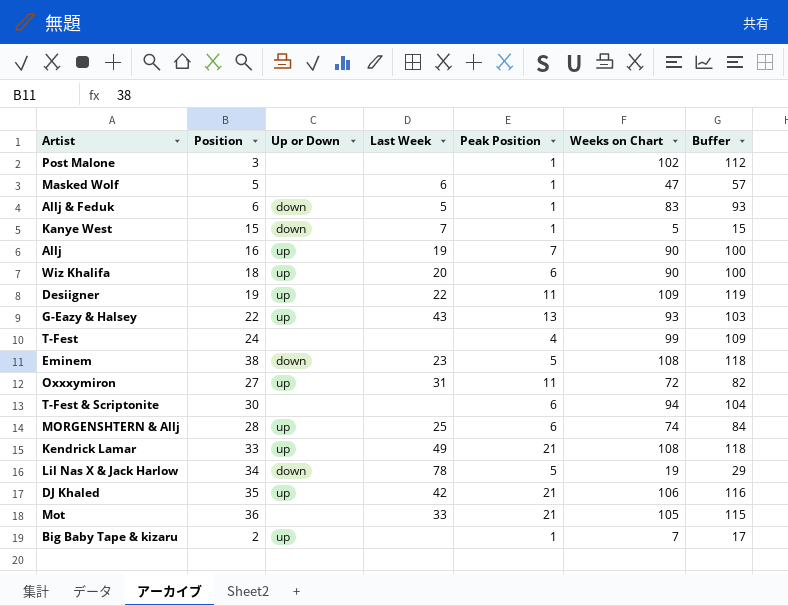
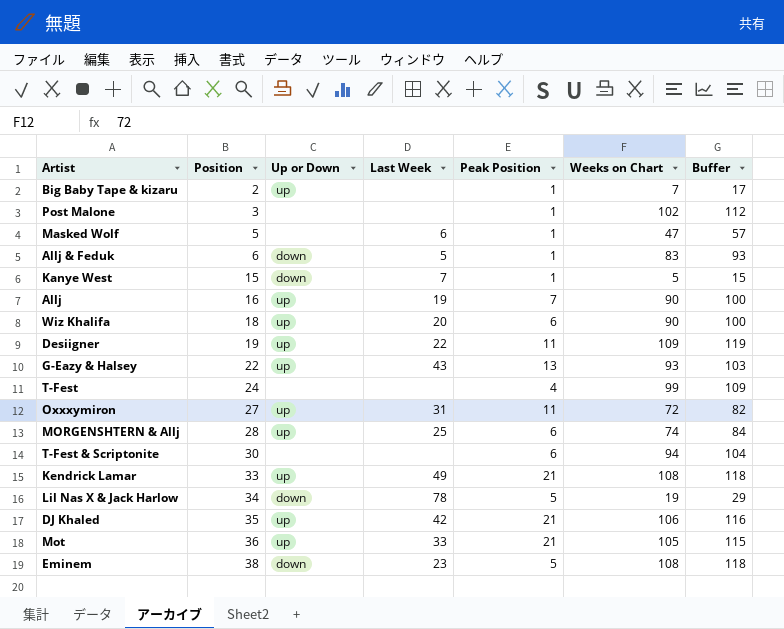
row order: none -> Position ascending
Mot | Up or Down: none -> up

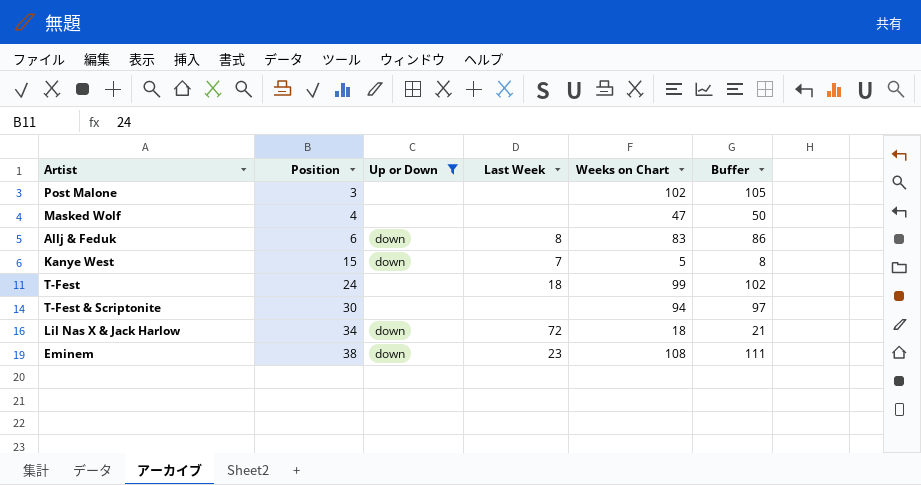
filter: none -> Up or Down != up
column Peak Position | position: 5 -> none
column Buffer | formula: [Weeks on Chart] + 10 -> [Weeks on Chart] + 3
Masked Wolf | Position: 5 -> 4
Masked Wolf | Last Week: 6 -> none
Allj & Feduk | Last Week: 5 -> 8
T-Fest | Last Week: none -> 18
Lil Nas X & Jack Harlow | Last Week: 78 -> 72
Lil Nas X & Jack Harlow | Weeks on Chart: 19 -> 18

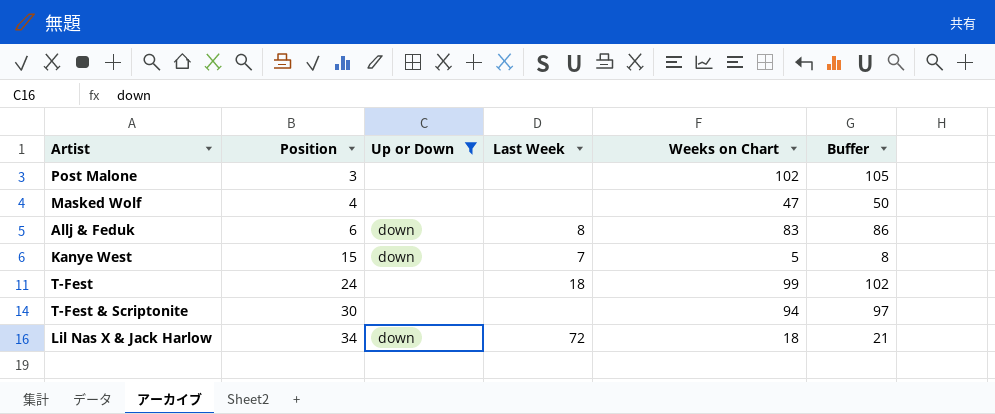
row Eminem: 38 | down | 23 | 108 | 111 -> none

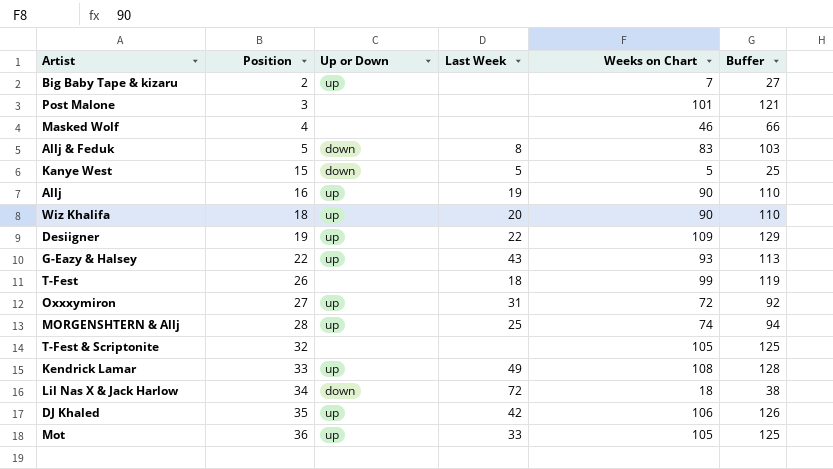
filter: Up or Down != up -> none
column Buffer | formula: [Weeks on Chart] + 3 -> [Weeks on Chart] + 20
Post Malone | Weeks on Chart: 102 -> 101
Masked Wolf | Weeks on Chart: 47 -> 46
Allj & Feduk | Position: 6 -> 5
Kanye West | Last Week: 7 -> 5
T-Fest | Position: 24 -> 26
T-Fest & Scriptonite | Position: 30 -> 32
T-Fest & Scriptonite | Weeks on Chart: 94 -> 105

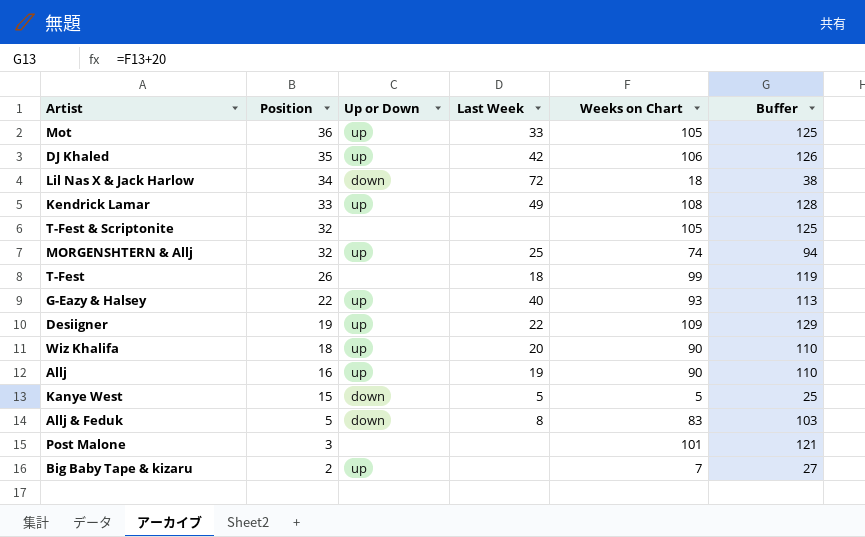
row order: Position ascending -> Position descending
row Masked Wolf: 4 | none | none | 46 | 66 -> none
row Oxxxymiron: 27 | up | 31 | 72 | 92 -> none
MORGENSHTERN & Allj | Position: 28 -> 32
G-Eazy & Halsey | Last Week: 43 -> 40

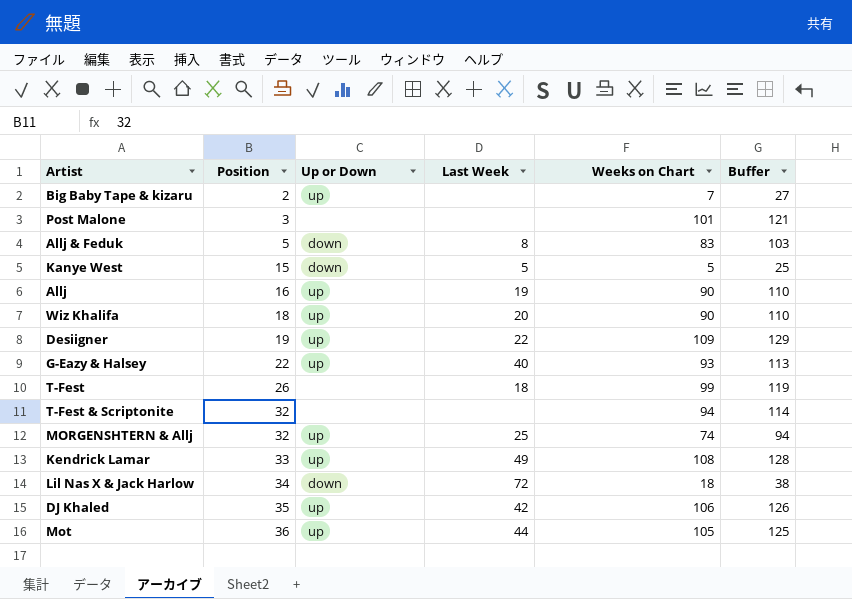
row order: Position descending -> Position ascending
T-Fest & Scriptonite | Weeks on Chart: 105 -> 94
T-Fest & Scriptonite | Buffer: 125 -> 114
Mot | Last Week: 33 -> 44

